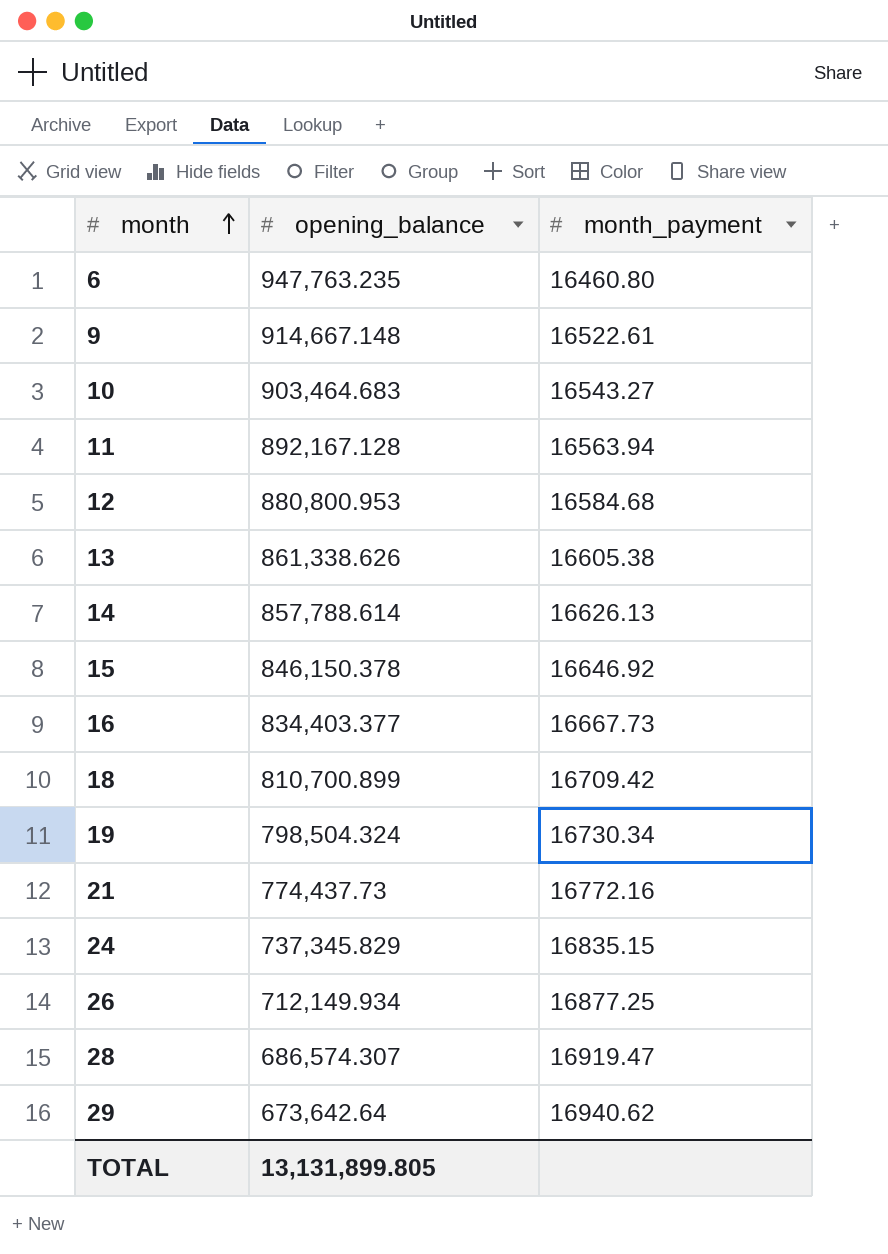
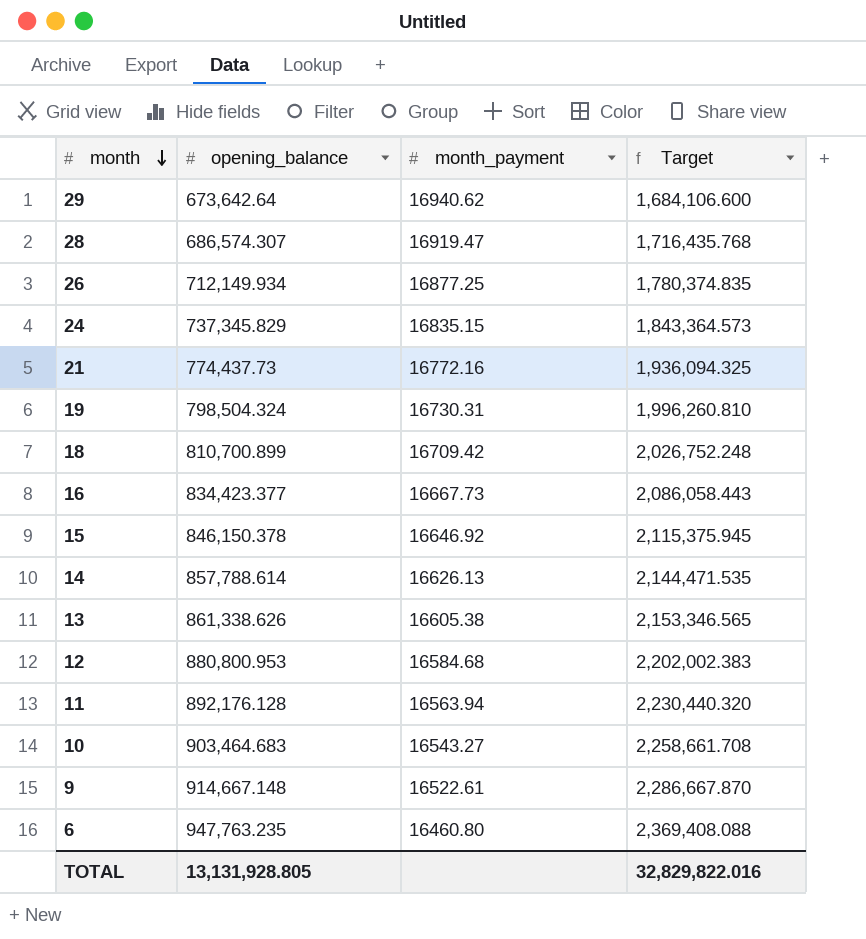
row order: month ascending -> month descending
column Target | formula: none -> [opening_balance] * 2.5
19 | month_payment: 16730.34 -> 16730.31
16 | opening_balance: 834,403.377 -> 834,423.377
11 | opening_balance: 892,167.128 -> 892,176.128
TOTAL | opening_balance: 13,131,899.805 -> 13,131,928.805

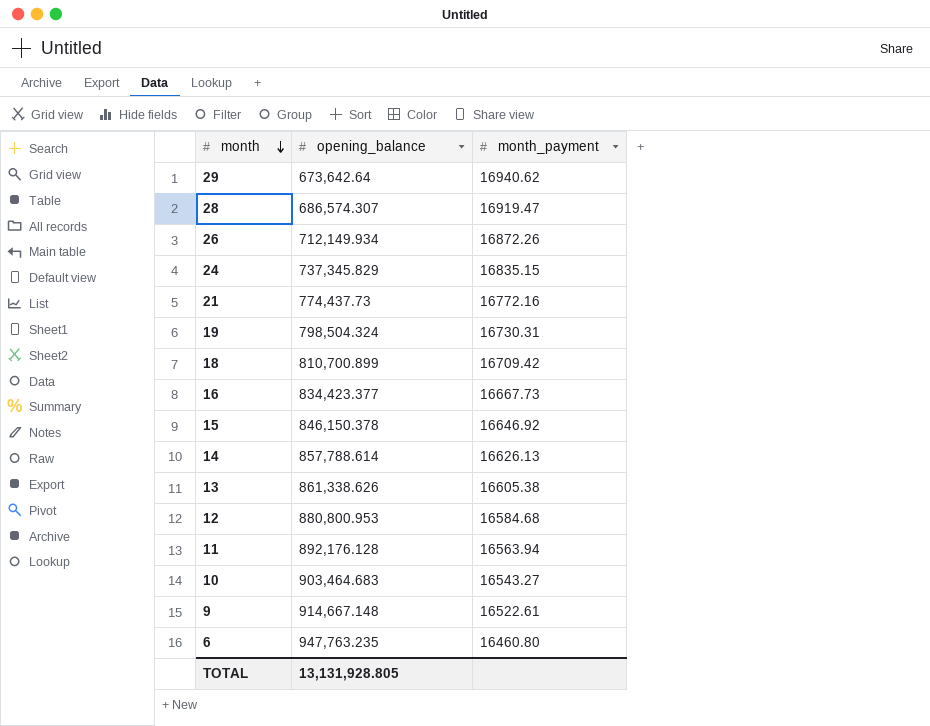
column Target | formula: [opening_balance] * 2.5 -> none
26 | month_payment: 16877.25 -> 16872.26

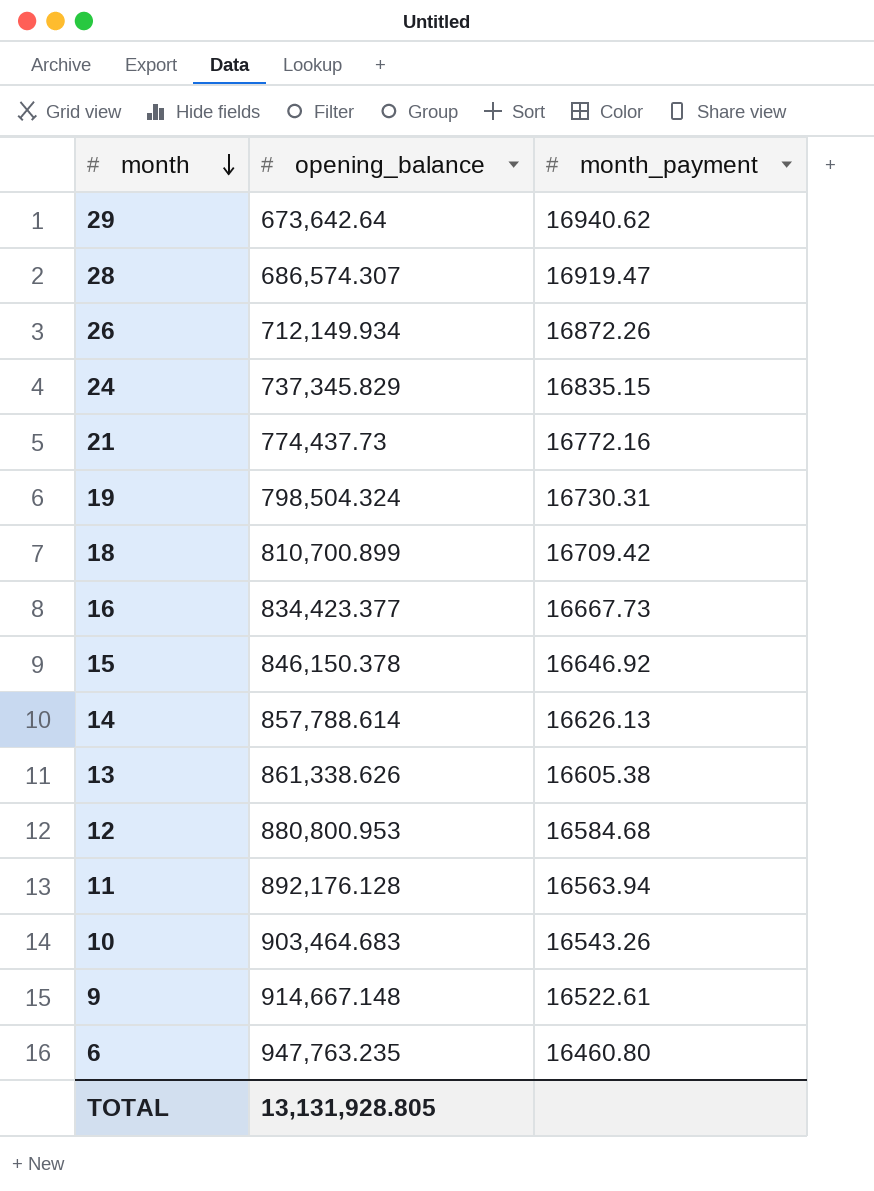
10 | month_payment: 16543.27 -> 16543.26

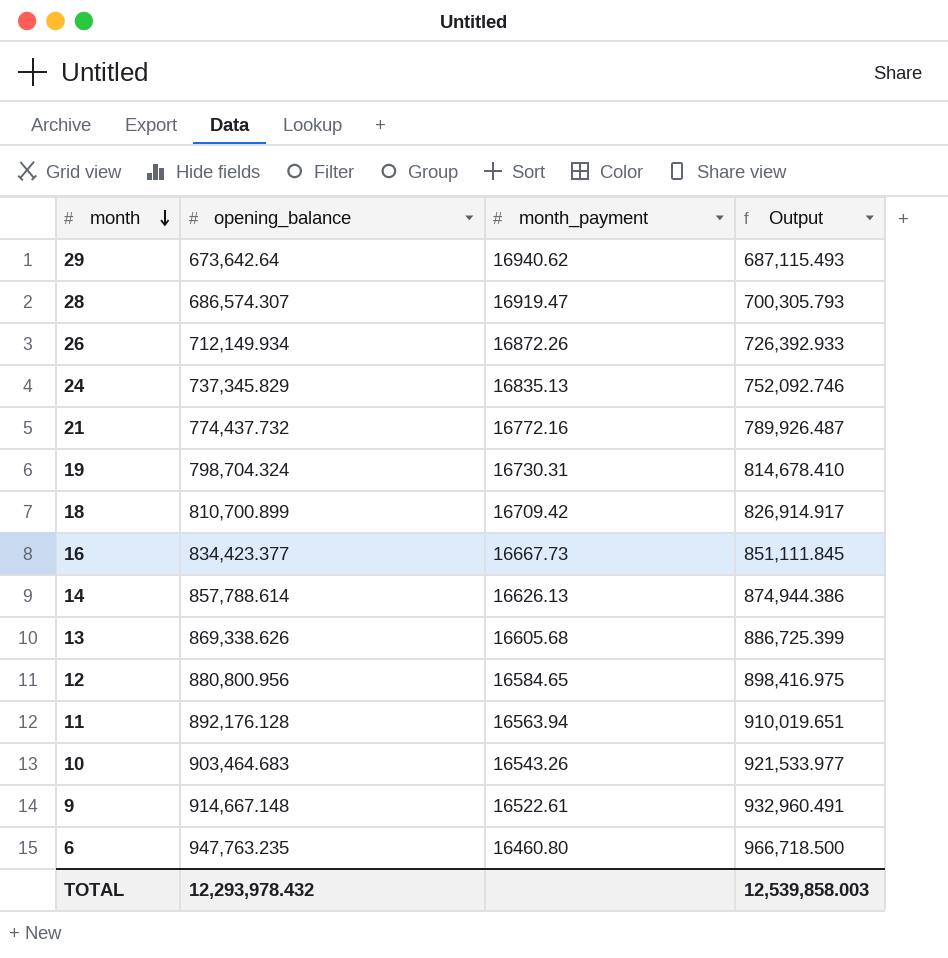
column Output | formula: none -> [opening_balance] * 1.02
row 15: 846,150.378 | 16646.92 -> none
24 | month_payment: 16835.15 -> 16835.13
21 | opening_balance: 774,437.73 -> 774,437.732
19 | opening_balance: 798,504.324 -> 798,704.324
13 | opening_balance: 861,338.626 -> 869,338.626
13 | month_payment: 16605.38 -> 16605.68
12 | opening_balance: 880,800.953 -> 880,800.956
12 | month_payment: 16584.68 -> 16584.65
TOTAL | opening_balance: 13,131,928.805 -> 12,293,978.432

